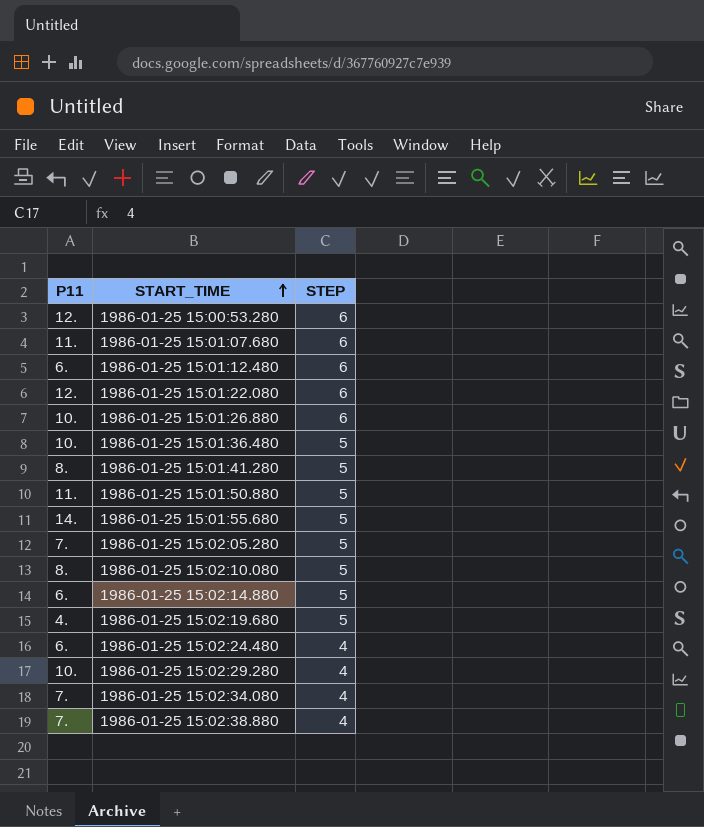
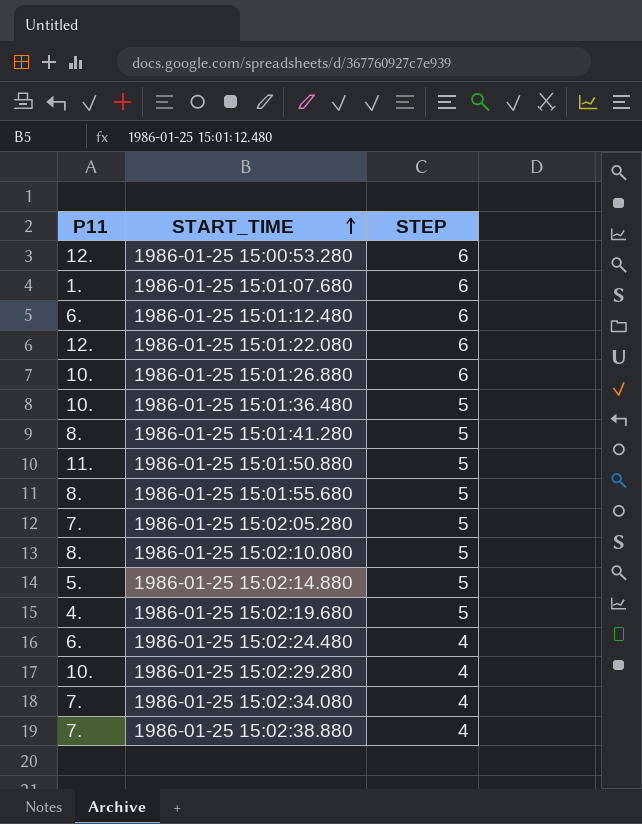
1986-01-25 15:01:07.680 | P11: 11. -> 1.
1986-01-25 15:01:55.680 | P11: 14. -> 8.
1986-01-25 15:02:14.880 | P11: 6. -> 5.

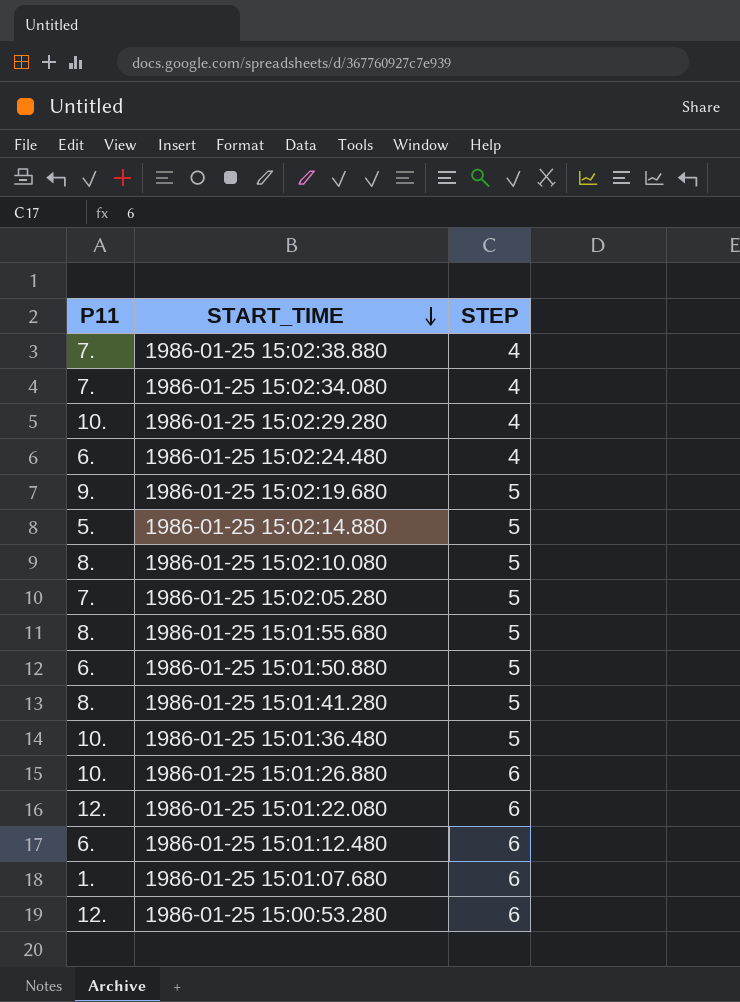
row order: START_TIME ascending -> START_TIME descending
1986-01-25 15:02:19.680 | P11: 4. -> 9.
1986-01-25 15:01:50.880 | P11: 11. -> 6.

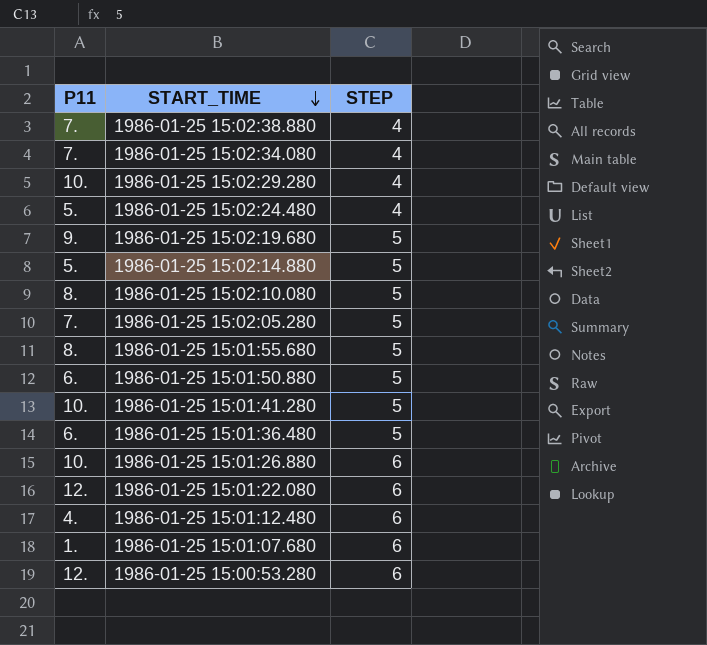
1986-01-25 15:02:24.480 | P11: 6. -> 5.
1986-01-25 15:01:41.280 | P11: 8. -> 10.
1986-01-25 15:01:36.480 | P11: 10. -> 6.
1986-01-25 15:01:12.480 | P11: 6. -> 4.

